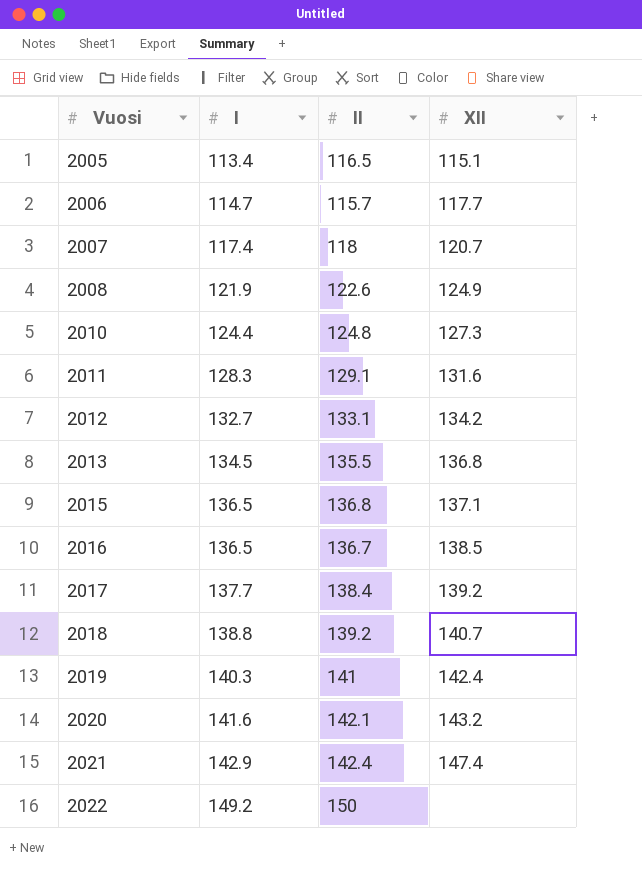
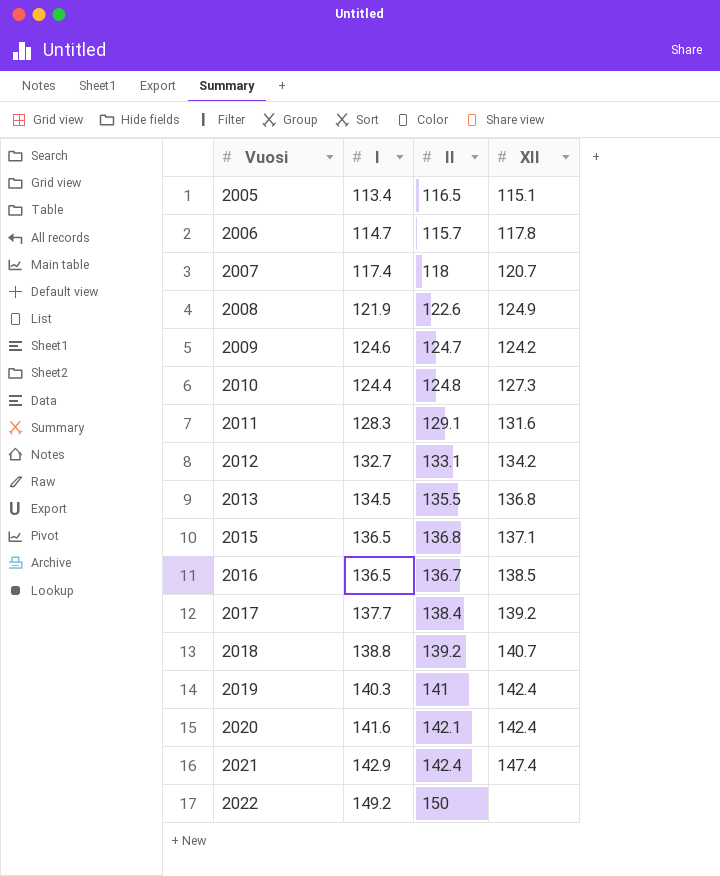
2006 | XII: 117.7 -> 117.8
row 2009: none -> 124.6 | 124.7 | 124.2
2020 | XII: 143.2 -> 142.4

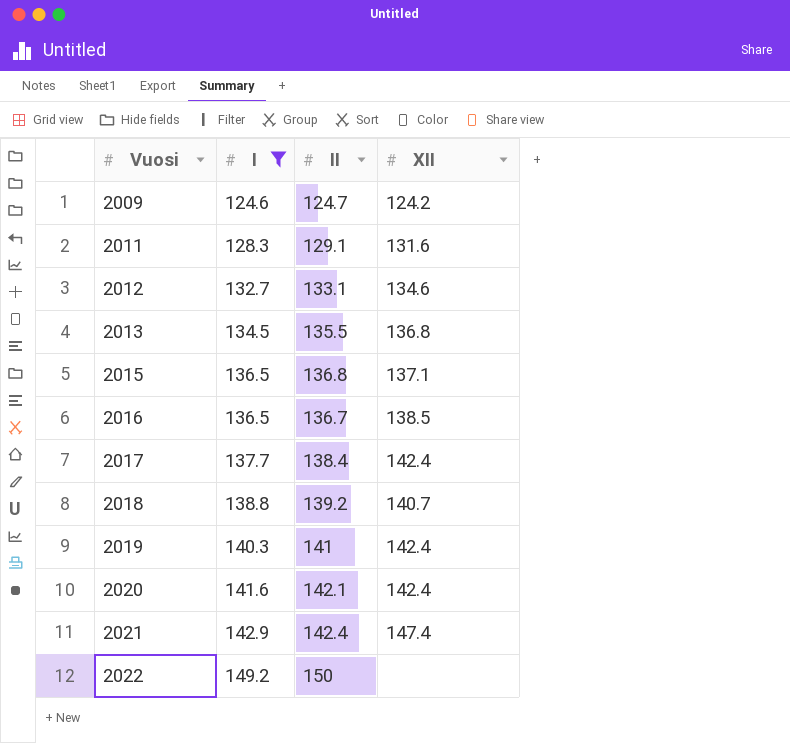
filter: none -> I >= 124.6
2012 | XII: 134.2 -> 134.6
2017 | XII: 139.2 -> 142.4

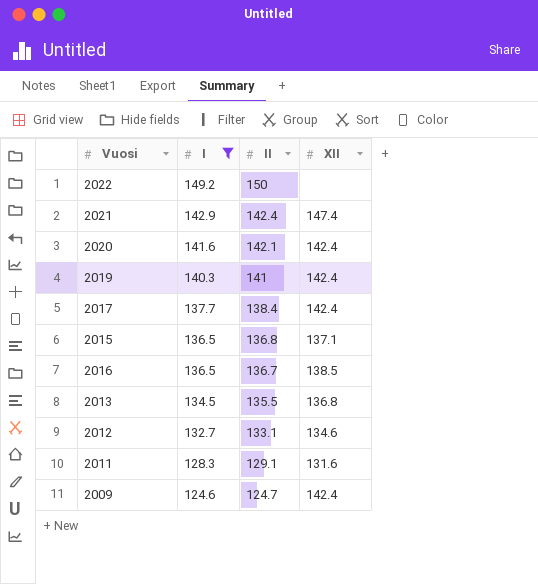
row order: Vuosi ascending -> I descending
row 2018: 138.8 | 139.2 | 140.7 -> none
2009 | XII: 124.2 -> 142.4

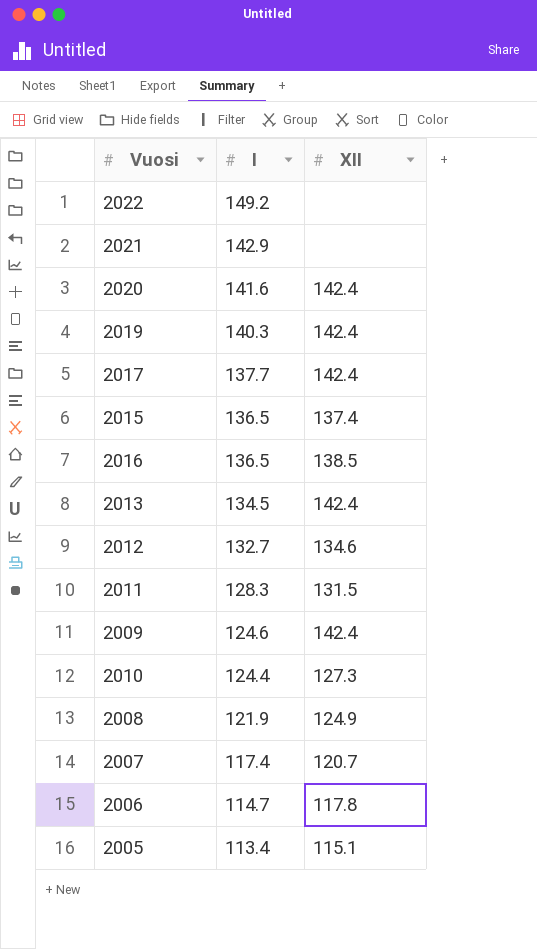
filter: I >= 124.6 -> none
column II | position: 3 -> none
2021 | XII: 147.4 -> none
2015 | XII: 137.1 -> 137.4
2013 | XII: 136.8 -> 142.4
2011 | XII: 131.6 -> 131.5

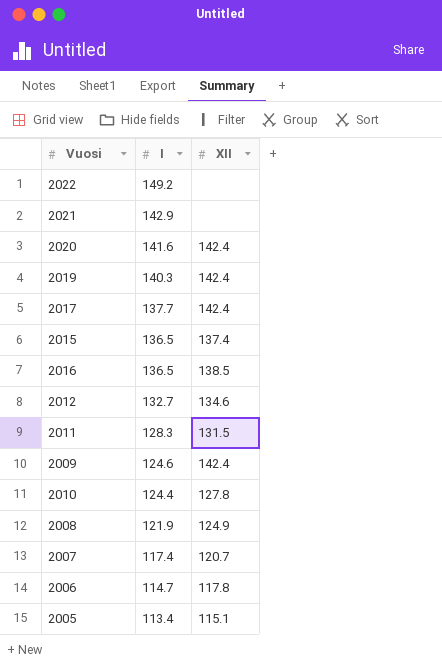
row 2013: 134.5 | 142.4 -> none
2010 | XII: 127.3 -> 127.8

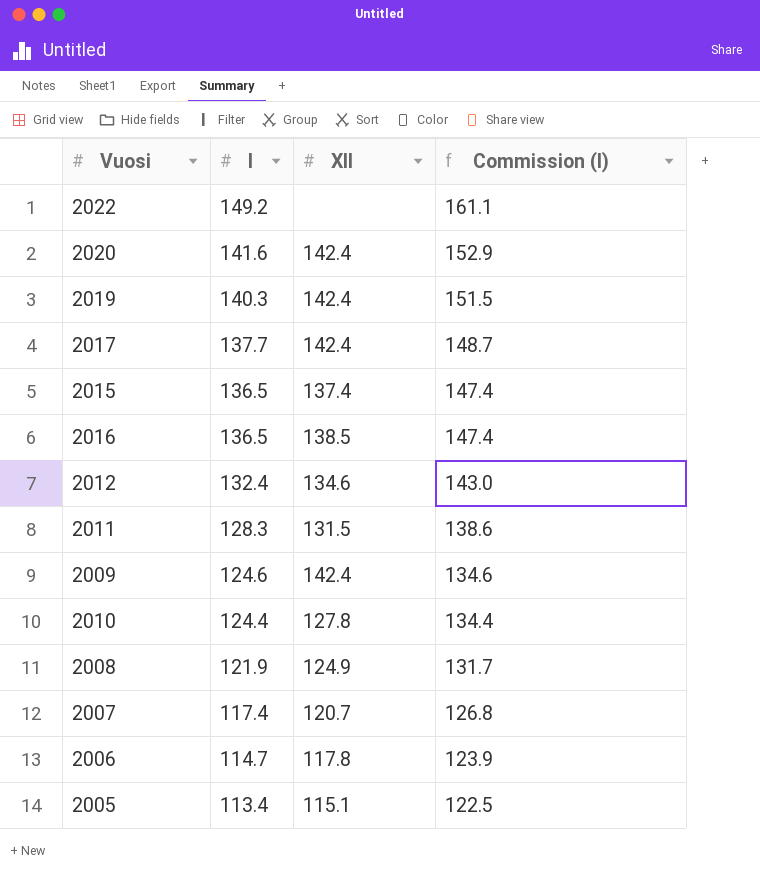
column Commission (I) | formula: none -> [I] * 1.08
row 2021: 142.9 | none -> none
2012 | I: 132.7 -> 132.4

